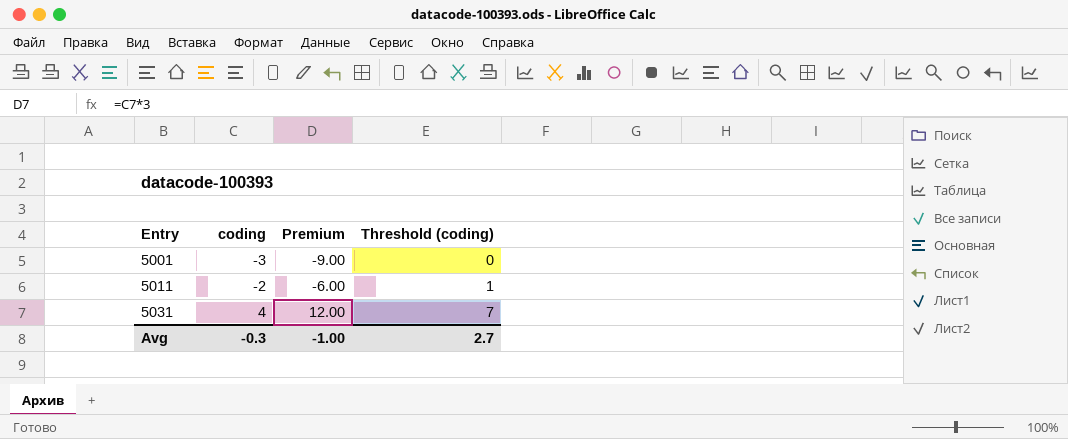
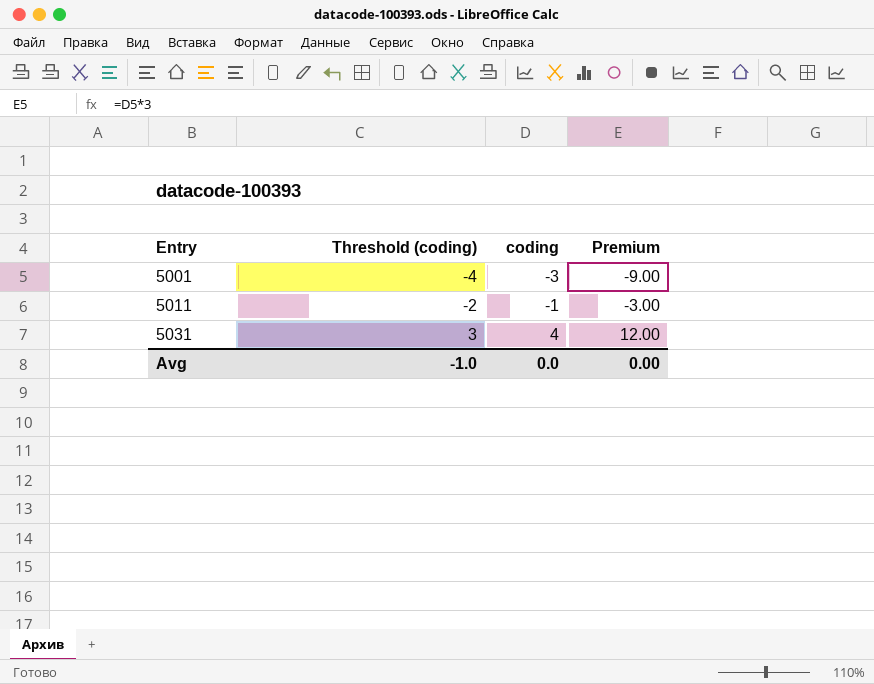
column Threshold (coding) | formula: [coding] + 3 -> [coding] - 1
column Threshold (coding) | position: 4 -> 2
5011 | coding: -2 -> -1
5011 | Premium: -6.00 -> -3.00
Avg | Threshold (coding): 2.7 -> -1.0
Avg | coding: -0.3 -> 0.0
Avg | Premium: -1.00 -> 0.00

